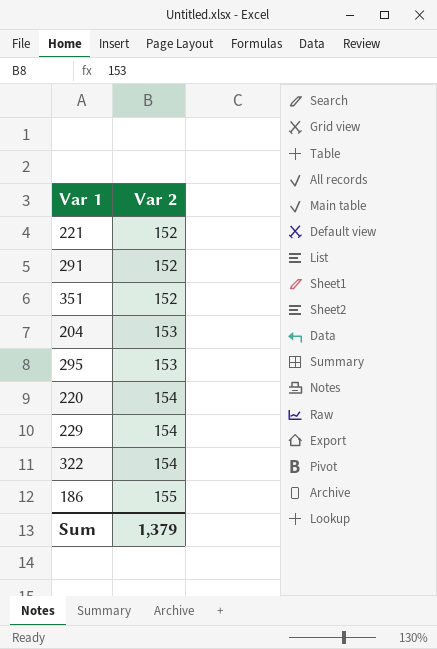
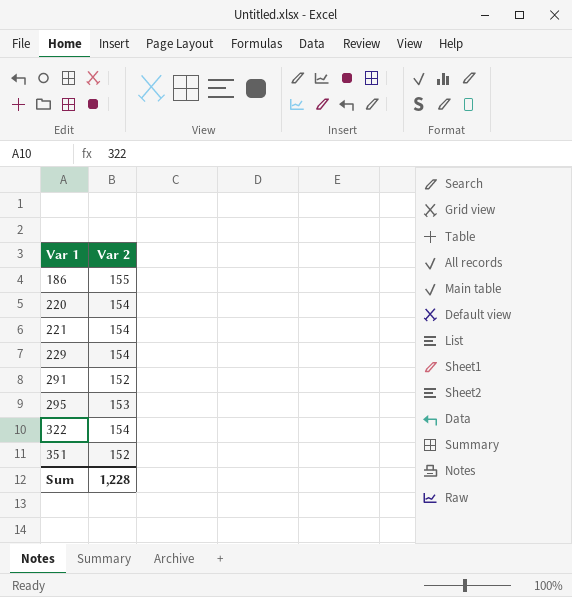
row order: Var 2 ascending -> Var 1 ascending
row 204: 153 -> none
221 | Var 2: 152 -> 154
Sum | Var 2: 1,379 -> 1,228

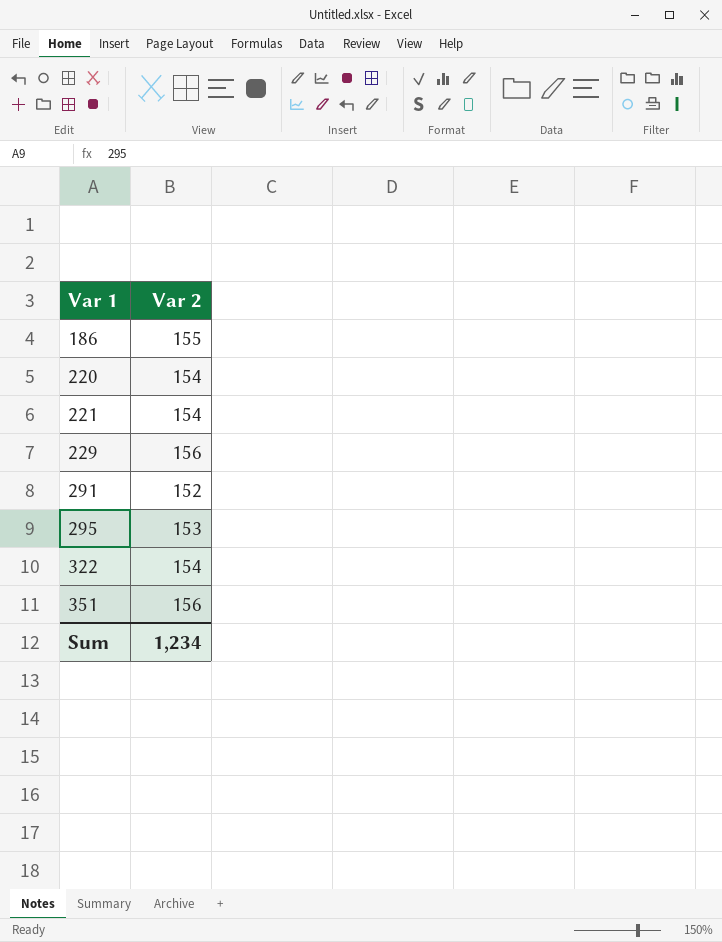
229 | Var 2: 154 -> 156
351 | Var 2: 152 -> 156
Sum | Var 2: 1,228 -> 1,234

